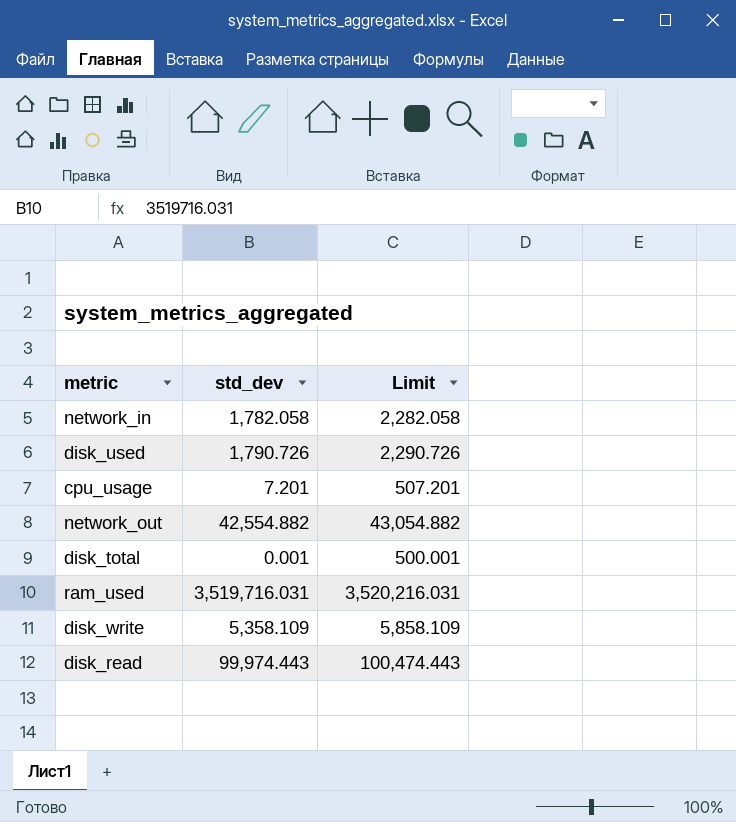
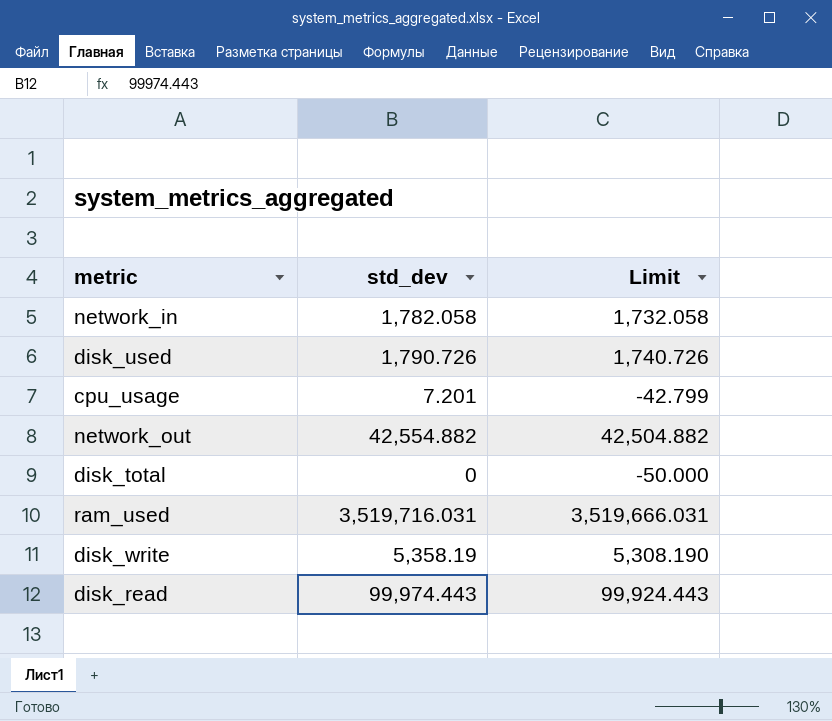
column Limit | formula: [std_dev] + 500 -> [std_dev] - 50
disk_total | std_dev: 0.001 -> 0
disk_write | std_dev: 5,358.109 -> 5,358.19

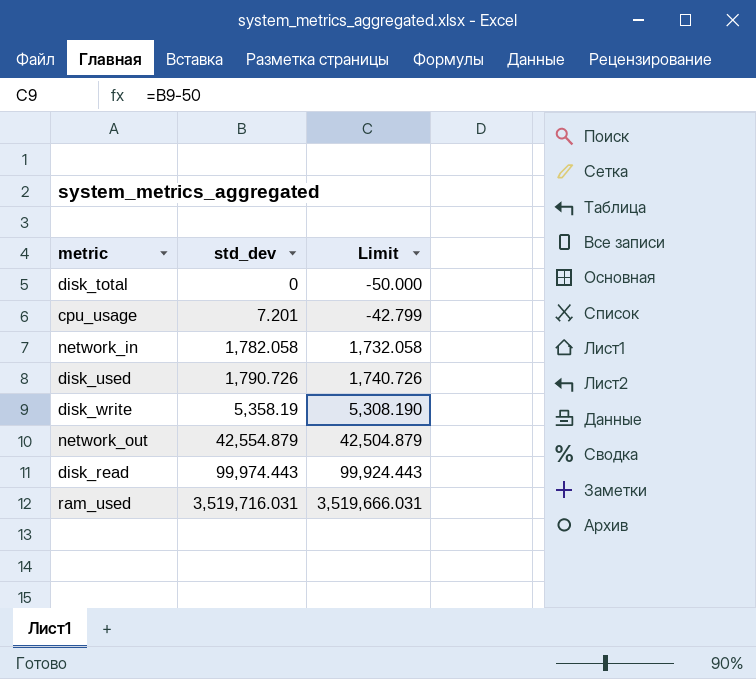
row order: none -> std_dev ascending
network_out | std_dev: 42,554.882 -> 42,554.879
network_out | Limit: 42,504.882 -> 42,504.879

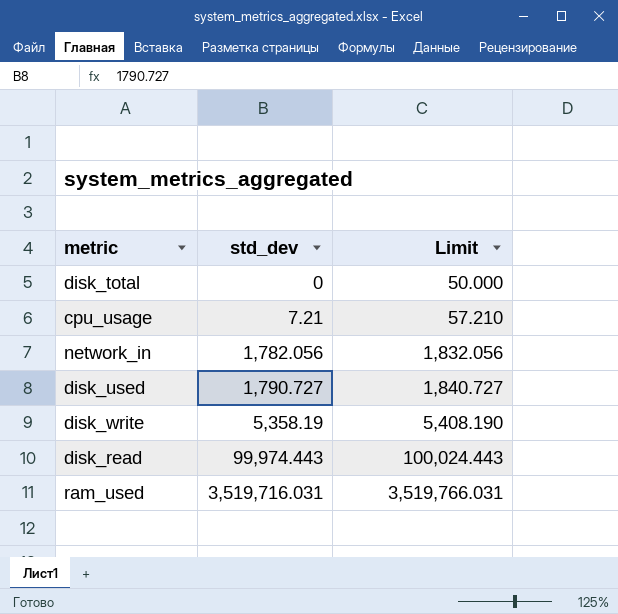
column Limit | formula: [std_dev] - 50 -> [std_dev] + 50
row network_out: 42,554.879 | 42,504.879 -> none
cpu_usage | std_dev: 7.201 -> 7.21
network_in | std_dev: 1,782.058 -> 1,782.056
disk_used | std_dev: 1,790.726 -> 1,790.727

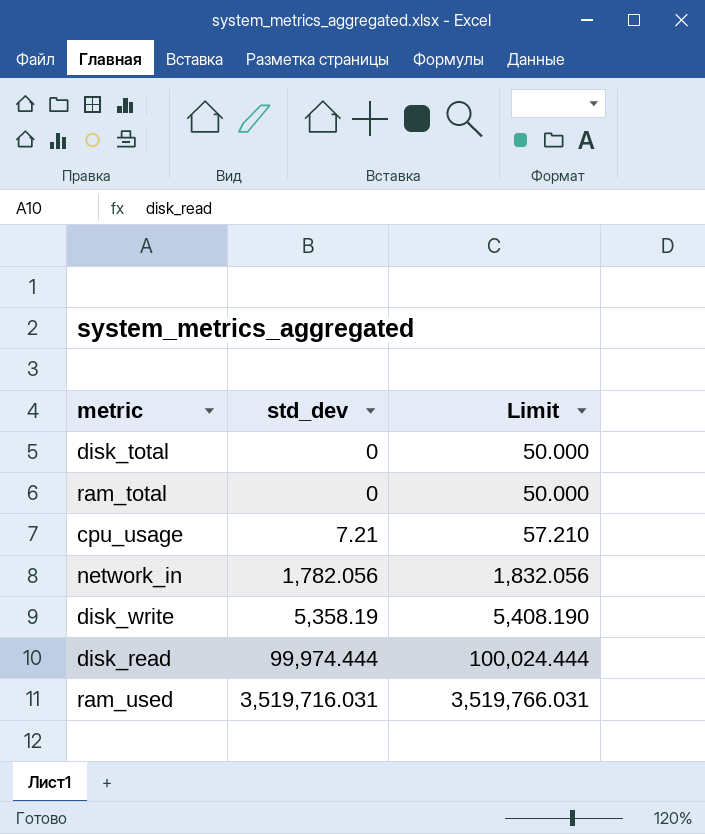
row disk_used: 1,790.727 | 1,840.727 -> none
row ram_total: none -> 0 | 50.000
disk_read | std_dev: 99,974.443 -> 99,974.444
disk_read | Limit: 100,024.443 -> 100,024.444

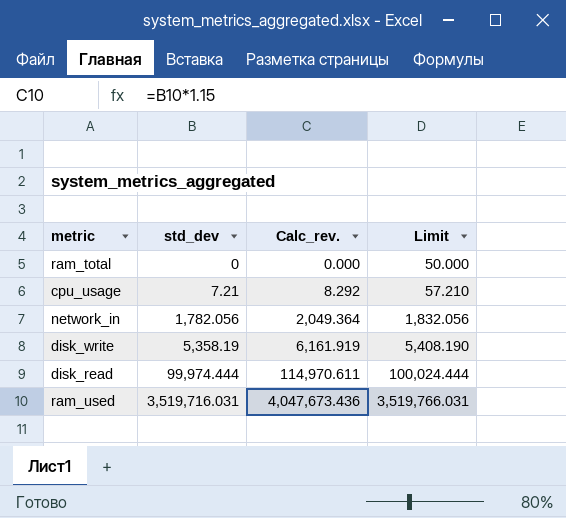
column Calc_rev. | formula: none -> [std_dev] * 1.15
row disk_total: 0 | 50.000 -> none

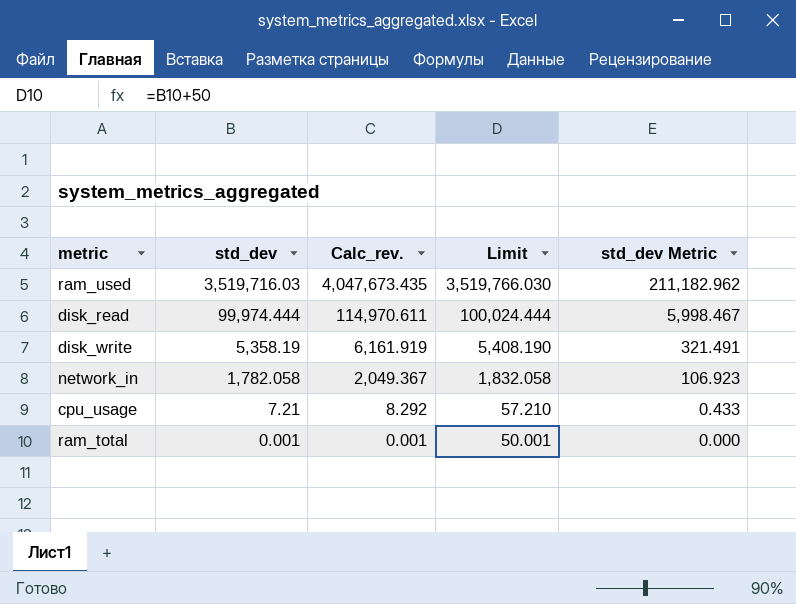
row order: std_dev ascending -> std_dev descending
column std_dev Metric | formula: none -> [std_dev] * 0.06
ram_used | std_dev: 3,519,716.031 -> 3,519,716.03
ram_used | Calc_rev.: 4,047,673.436 -> 4,047,673.435
ram_used | Limit: 3,519,766.031 -> 3,519,766.030
network_in | std_dev: 1,782.056 -> 1,782.058
network_in | Calc_rev.: 2,049.364 -> 2,049.367
network_in | Limit: 1,832.056 -> 1,832.058
ram_total | std_dev: 0 -> 0.001
ram_total | Calc_rev.: 0.000 -> 0.001
ram_total | Limit: 50.000 -> 50.001

